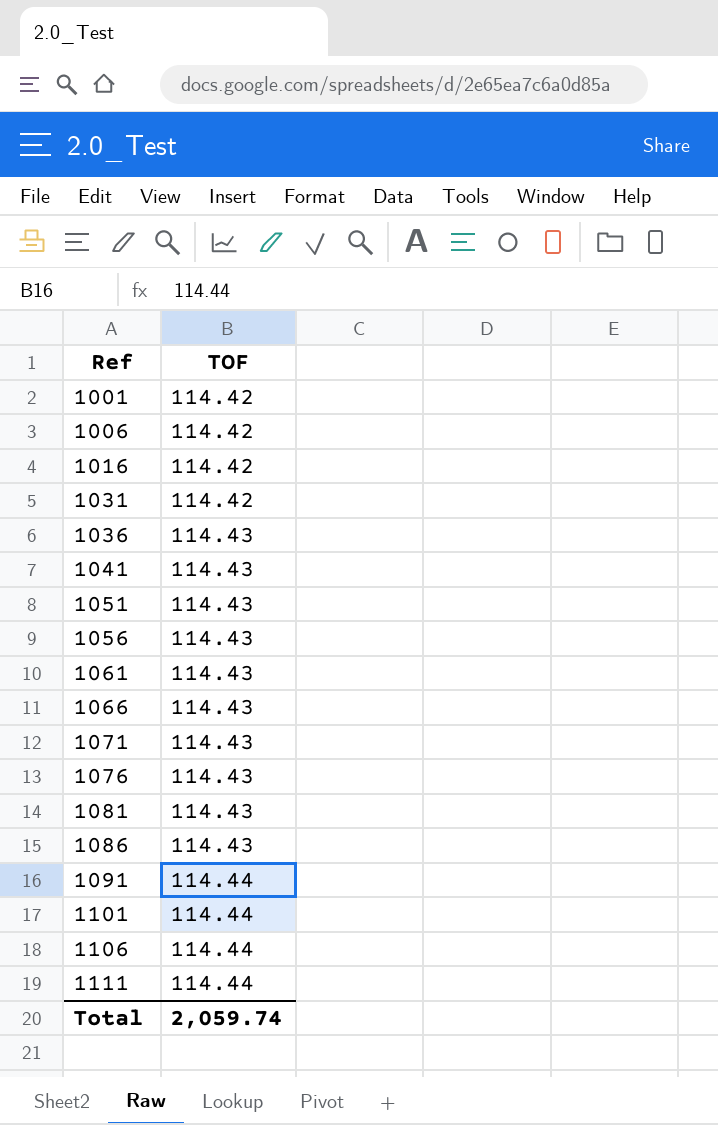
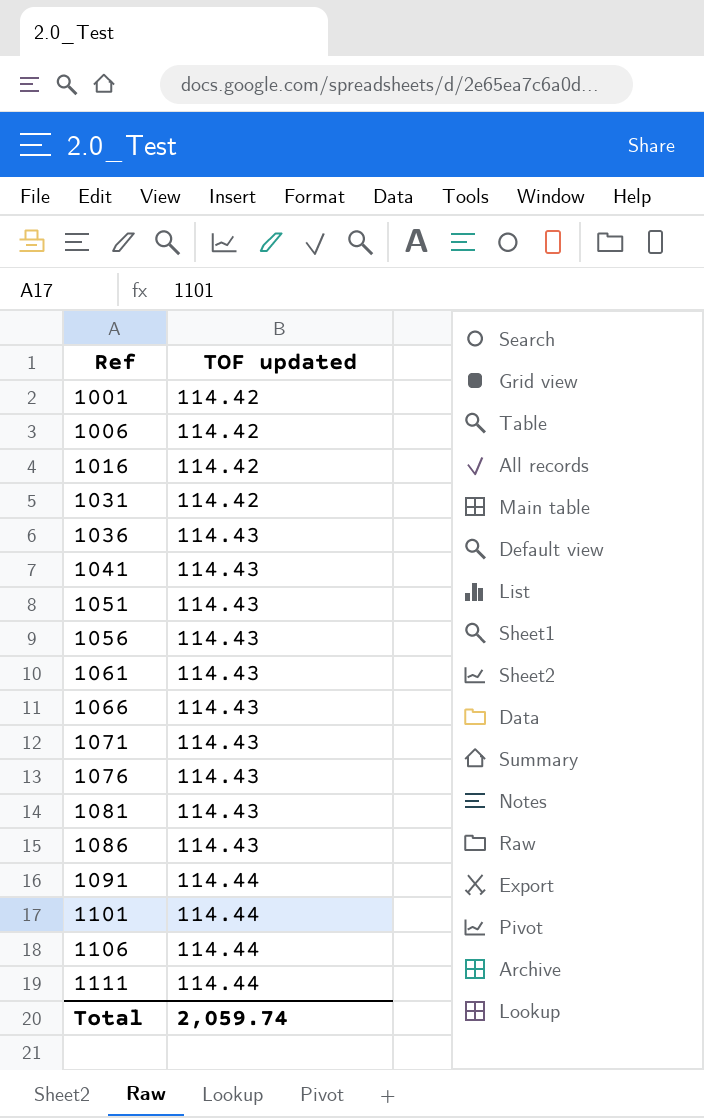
column name: TOF -> TOF updated

